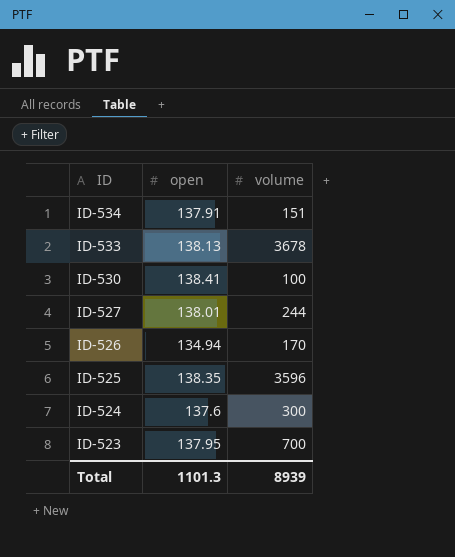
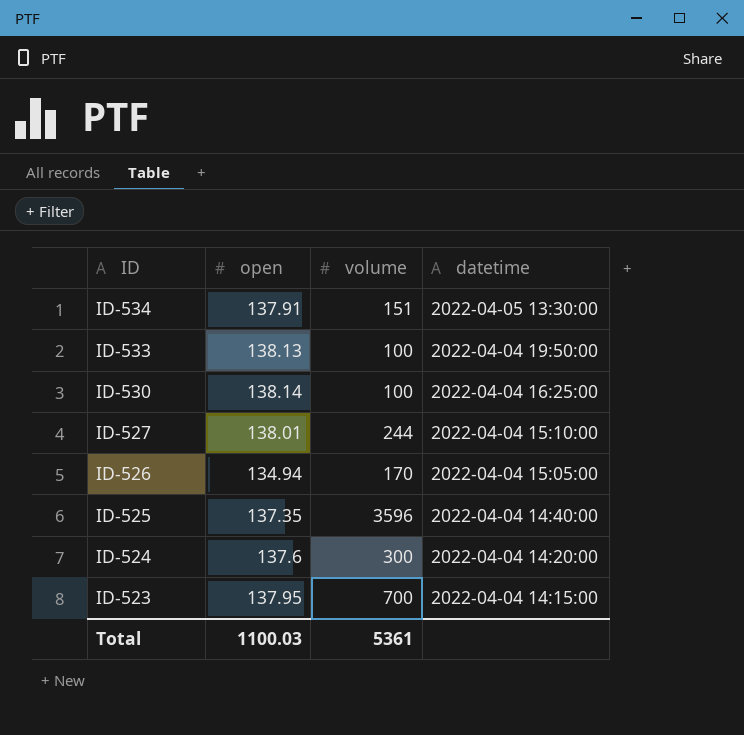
column datetime | position: none -> 4
ID-533 | volume: 3678 -> 100
ID-530 | open: 138.41 -> 138.14
ID-525 | open: 138.35 -> 137.35
Total | open: 1101.3 -> 1100.03
Total | volume: 8939 -> 5361

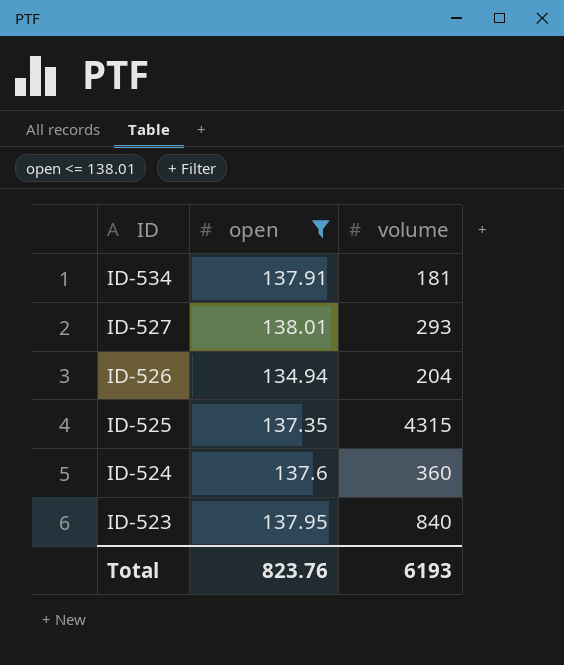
filter: none -> open <= 138.01
column datetime | position: 4 -> none
ID-534 | volume: 151 -> 181
ID-527 | volume: 244 -> 293
ID-526 | volume: 170 -> 204
ID-525 | volume: 3596 -> 4315
ID-524 | volume: 300 -> 360
ID-523 | volume: 700 -> 840
Total | open: 1100.03 -> 823.76
Total | volume: 5361 -> 6193

